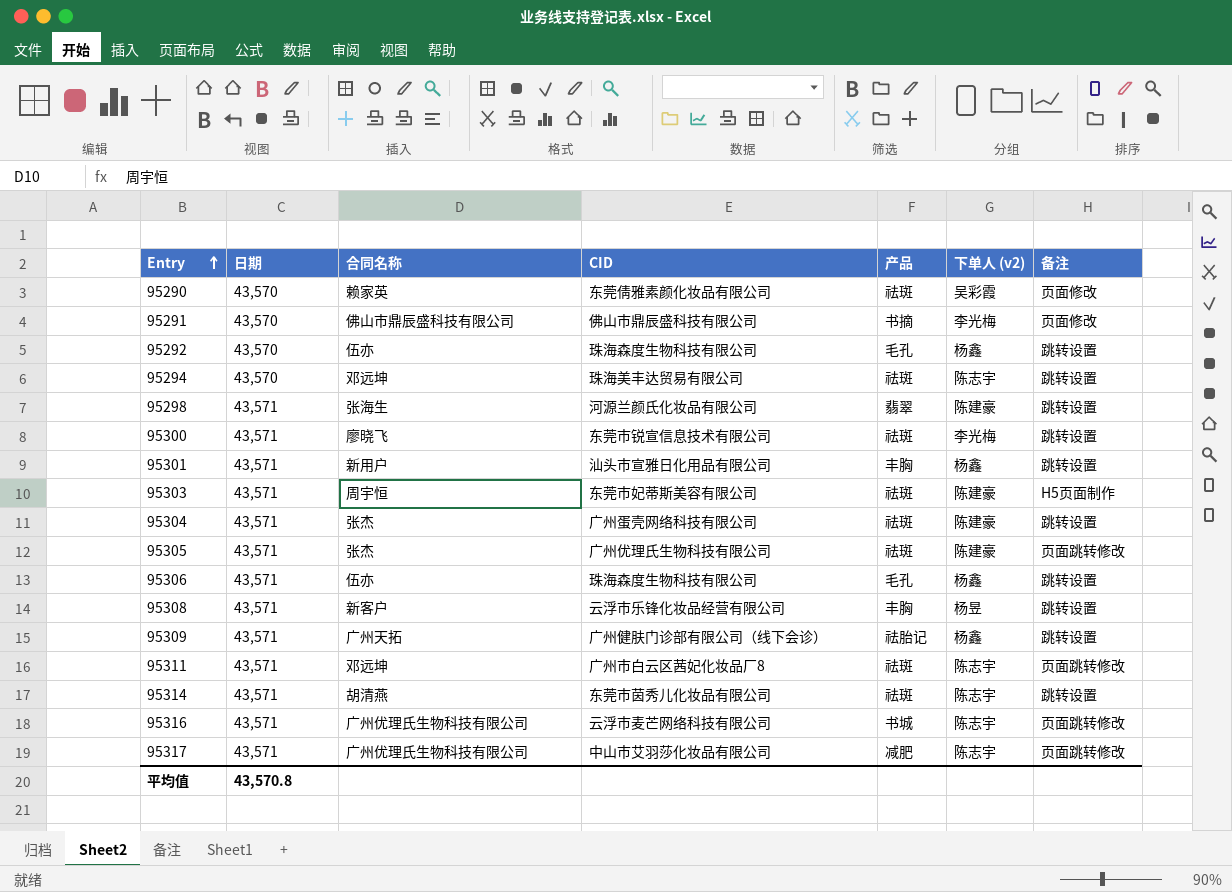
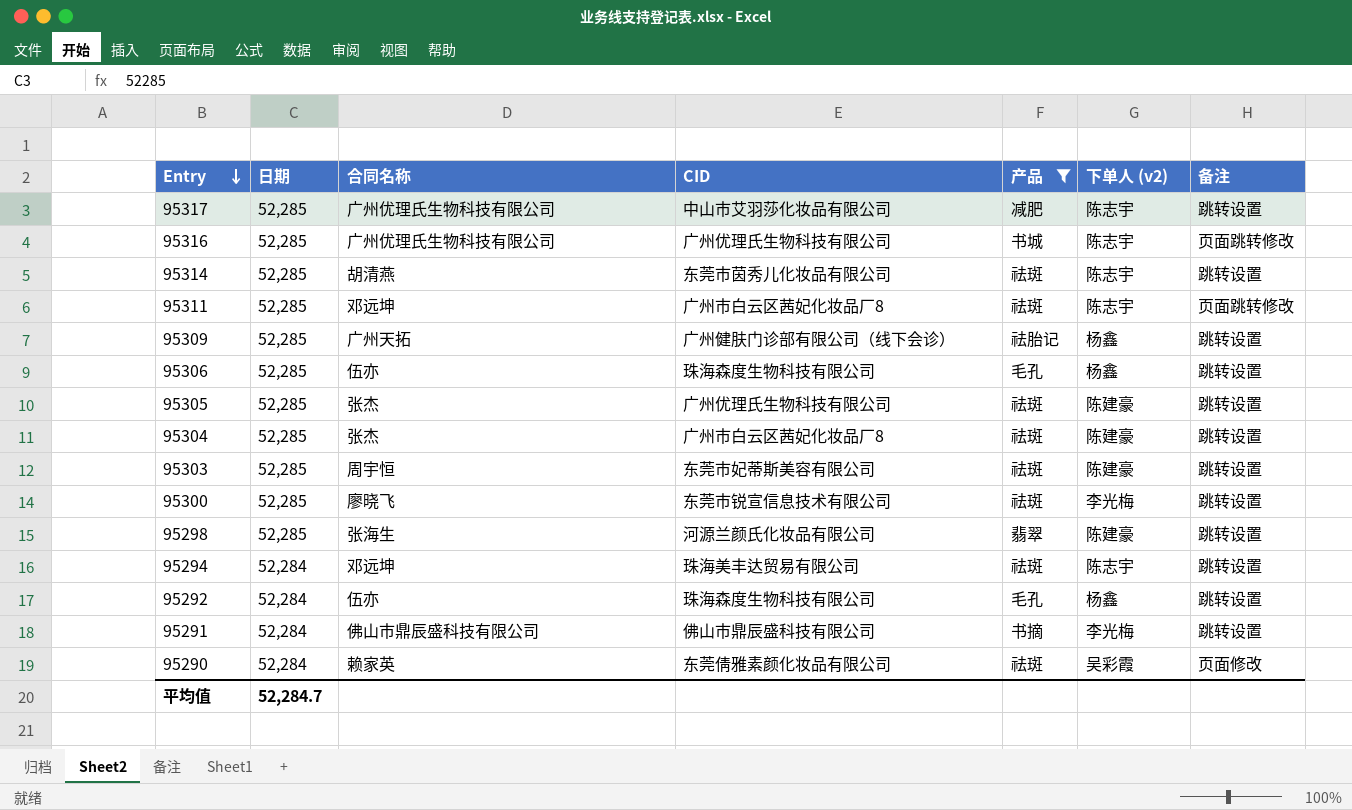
filter: none -> 产品 != 丰胸
row order: Entry ascending -> Entry descending
95317 | 日期: 43,571 -> 52,285
95317 | 备注: 页面跳转修改 -> 跳转设置
95316 | 日期: 43,571 -> 52,285
95316 | CID: 云浮市麦芒网络科技有限公司 -> 广州优理氏生物科技有限公司
95314 | 日期: 43,571 -> 52,285
95311 | 日期: 43,571 -> 52,285
95309 | 日期: 43,571 -> 52,285
95306 | 日期: 43,571 -> 52,285
95305 | 日期: 43,571 -> 52,285
95305 | 备注: 页面跳转修改 -> 跳转设置
95304 | 日期: 43,571 -> 52,285
95304 | CID: 广州蛋壳网络科技有限公司 -> 广州市白云区茜妃化妆品厂8
95303 | 日期: 43,571 -> 52,285
95303 | 备注: H5页面制作 -> 跳转设置
95300 | 日期: 43,571 -> 52,285
95298 | 日期: 43,571 -> 52,285
95294 | 日期: 43,570 -> 52,284
95292 | 日期: 43,570 -> 52,284
95291 | 日期: 43,570 -> 52,284
95291 | 备注: 页面修改 -> 跳转设置
95290 | 日期: 43,570 -> 52,284
平均值 | 日期: 43,570.8 -> 52,284.7

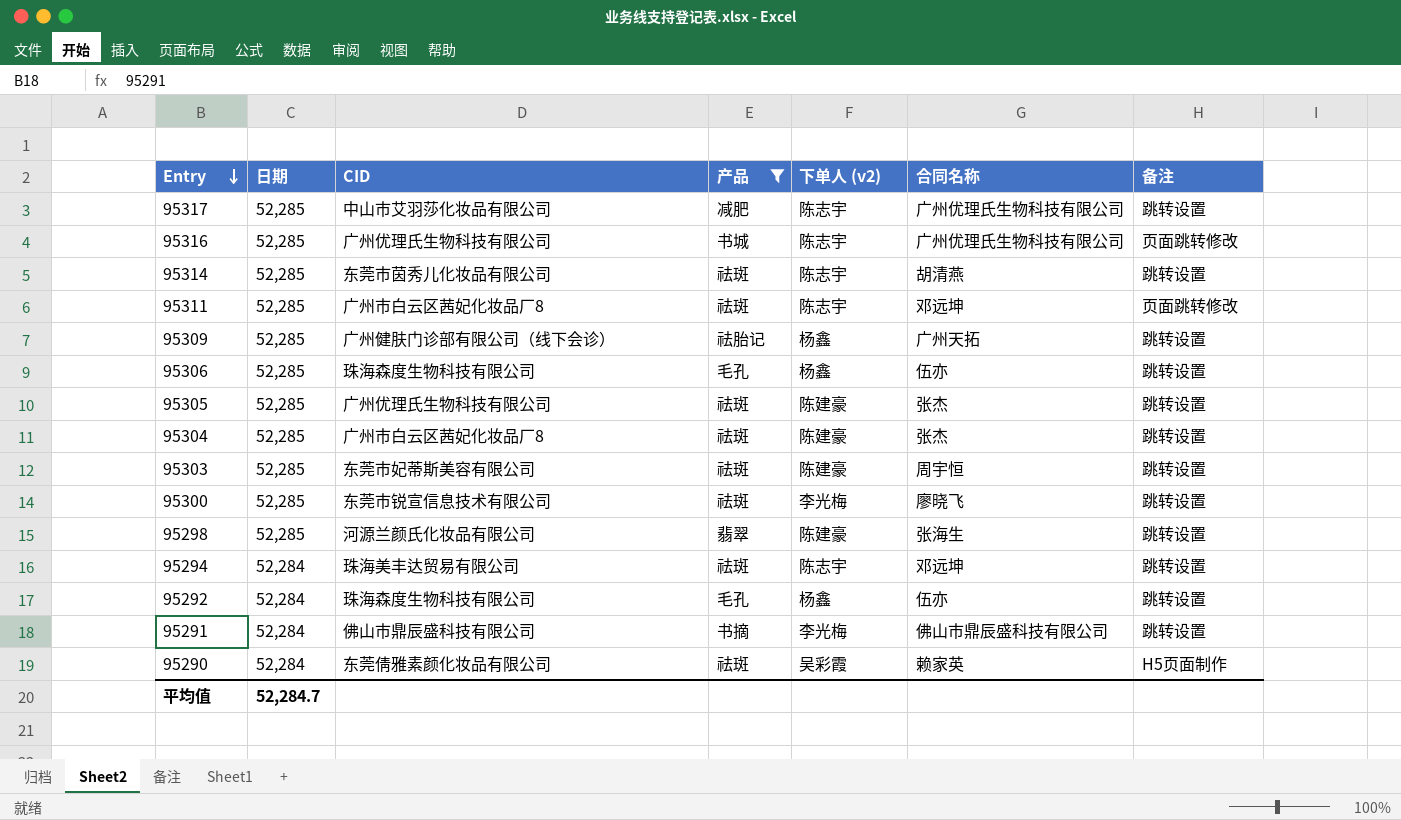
column 合同名称 | position: 3 -> 6
95290 | 备注: 页面修改 -> H5页面制作

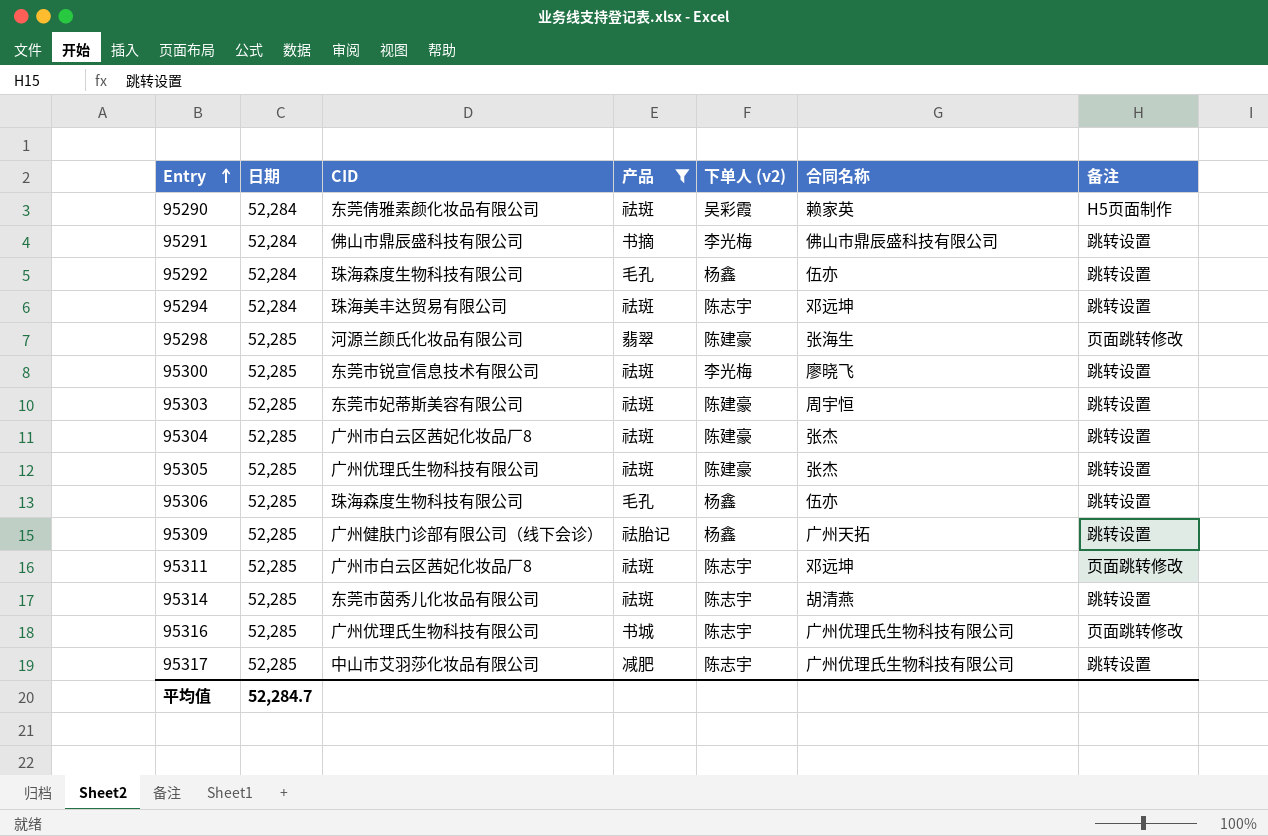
row order: Entry descending -> Entry ascending
95298 | 备注: 跳转设置 -> 页面跳转修改

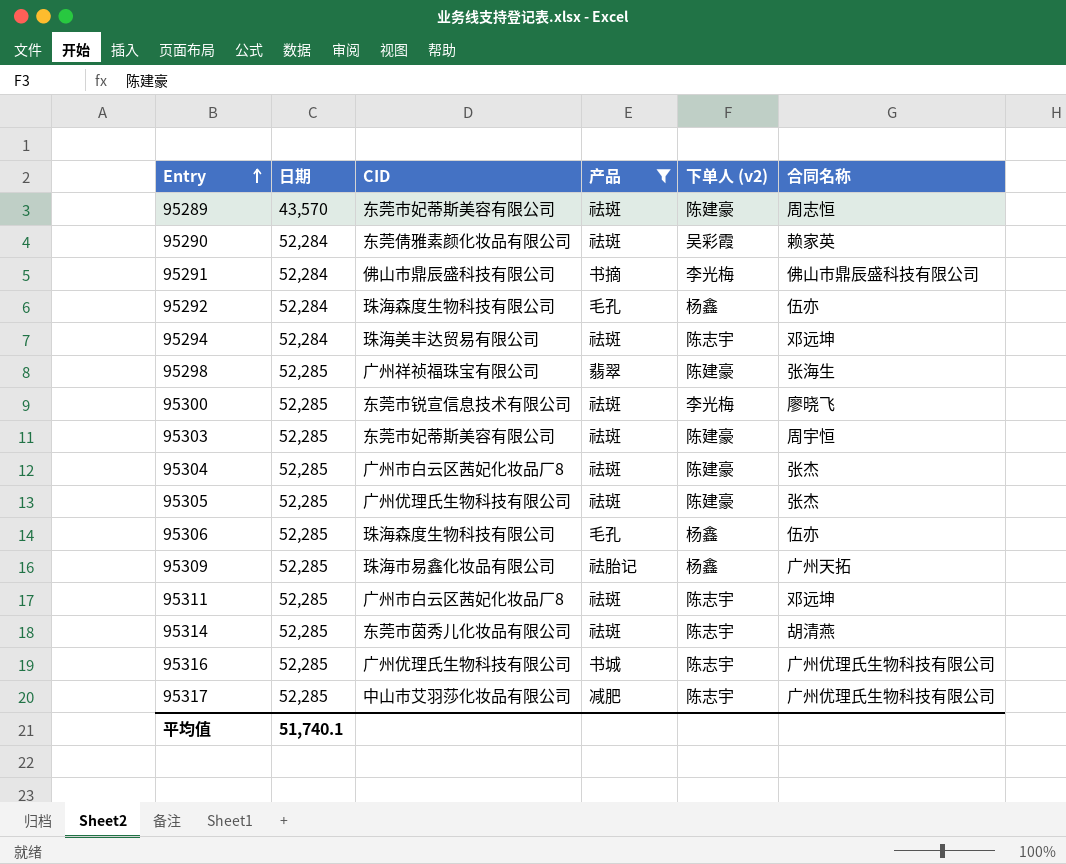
column 备注 | position: 7 -> none
row 95289: none -> 43,570 | 东莞市妃蒂斯美容有限公司 | 祛斑 | 陈建豪 | 周志恒
95298 | CID: 河源兰颜氏化妆品有限公司 -> 广州祥祯福珠宝有限公司
95309 | CID: 广州健肤门诊部有限公司（线下会诊） -> 珠海市易鑫化妆品有限公司
平均值 | 日期: 52,284.7 -> 51,740.1

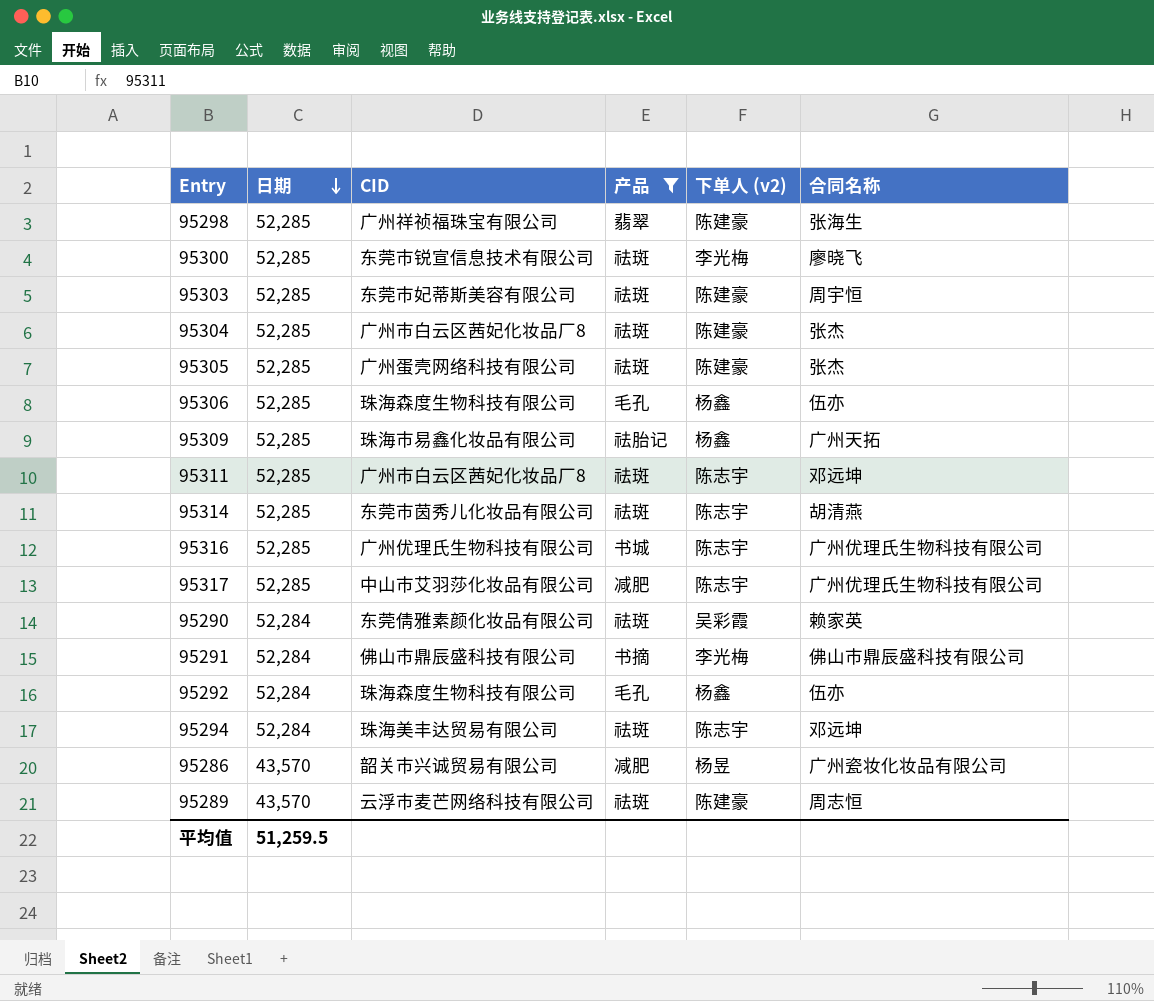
row order: Entry ascending -> 日期 descending
95305 | CID: 广州优理氏生物科技有限公司 -> 广州蛋壳网络科技有限公司
row 95286: none -> 43,570 | 韶关市兴诚贸易有限公司 | 减肥 | 杨昱 | 广州瓷妆化妆品有限公司
95289 | CID: 东莞市妃蒂斯美容有限公司 -> 云浮市麦芒网络科技有限公司
平均值 | 日期: 51,740.1 -> 51,259.5

